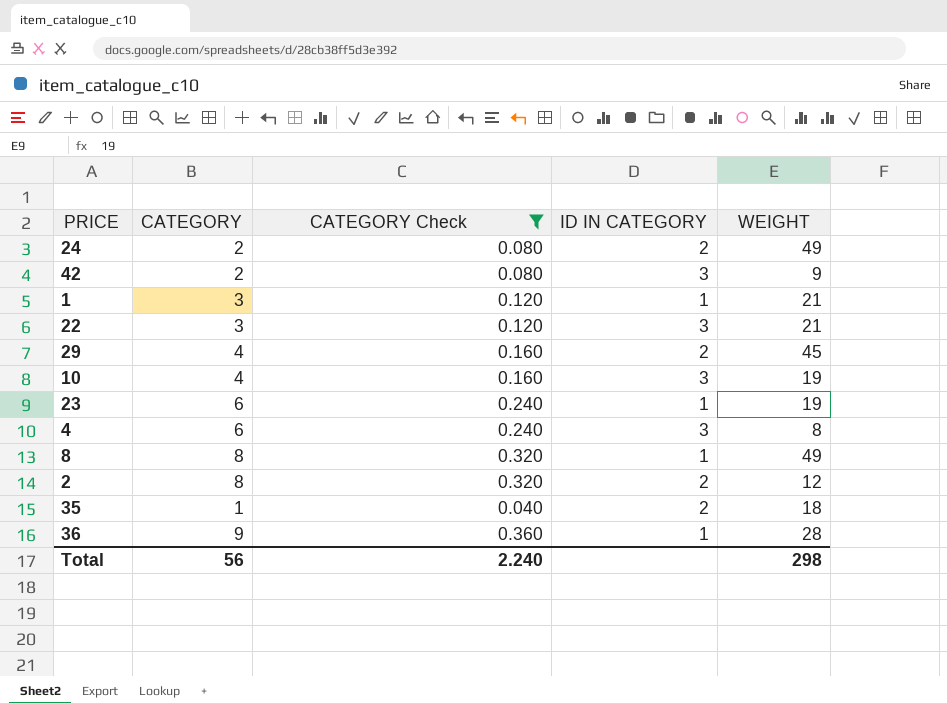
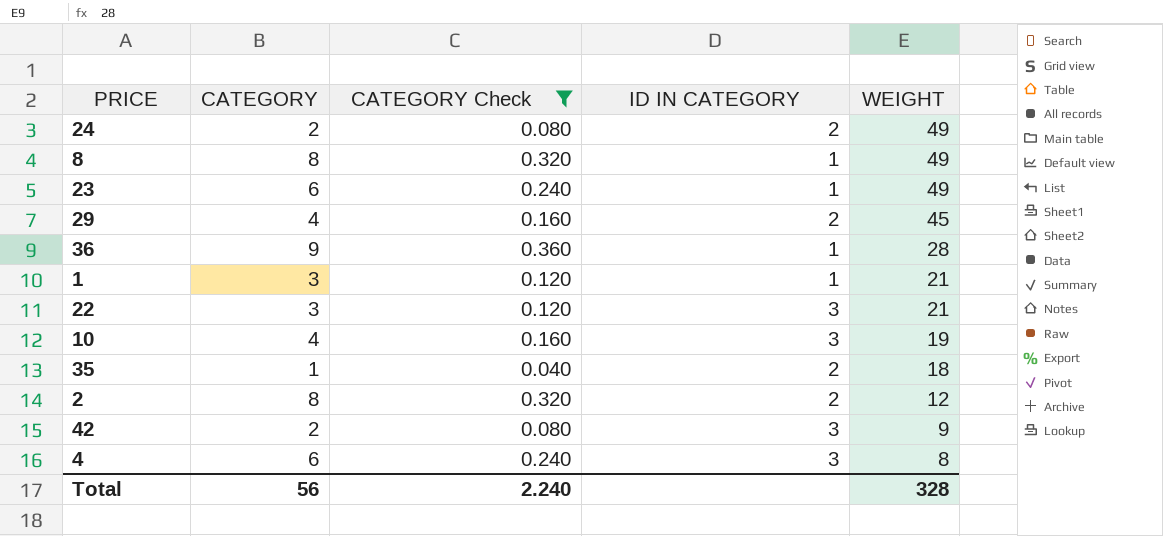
row order: none -> WEIGHT descending
23 | WEIGHT: 19 -> 49
Total | WEIGHT: 298 -> 328

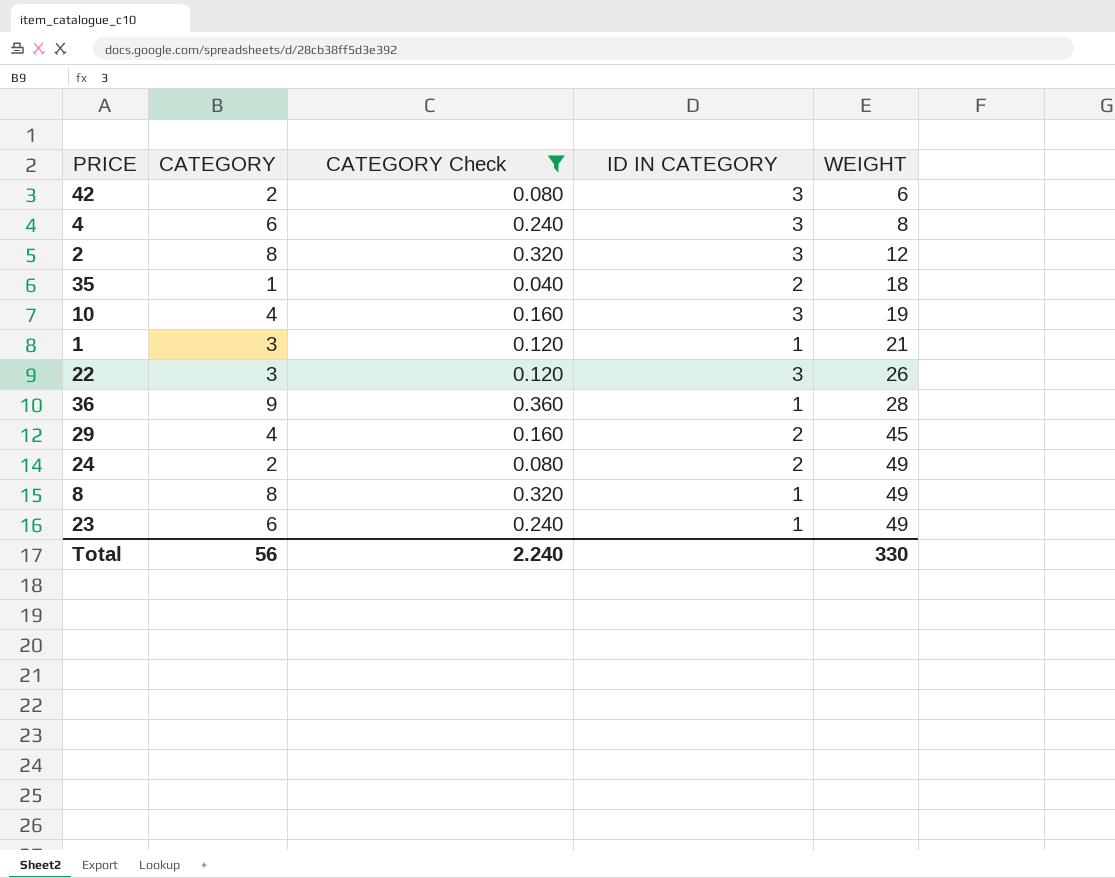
row order: WEIGHT descending -> WEIGHT ascending
42 | WEIGHT: 9 -> 6
2 | ID IN CATEGORY: 2 -> 3
22 | WEIGHT: 21 -> 26
Total | WEIGHT: 328 -> 330

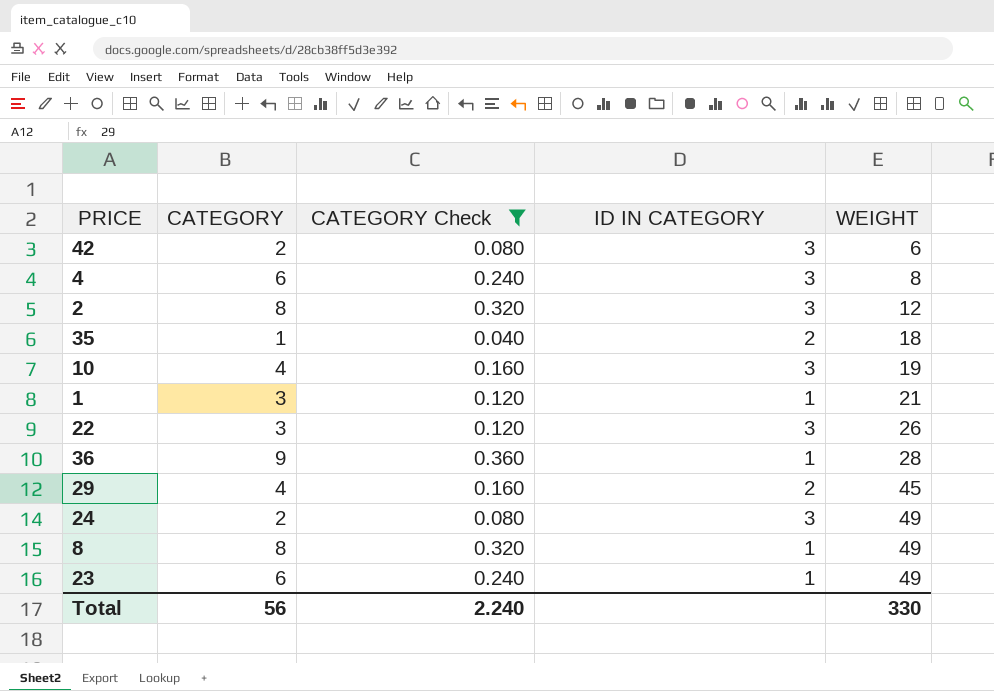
24 | ID IN CATEGORY: 2 -> 3

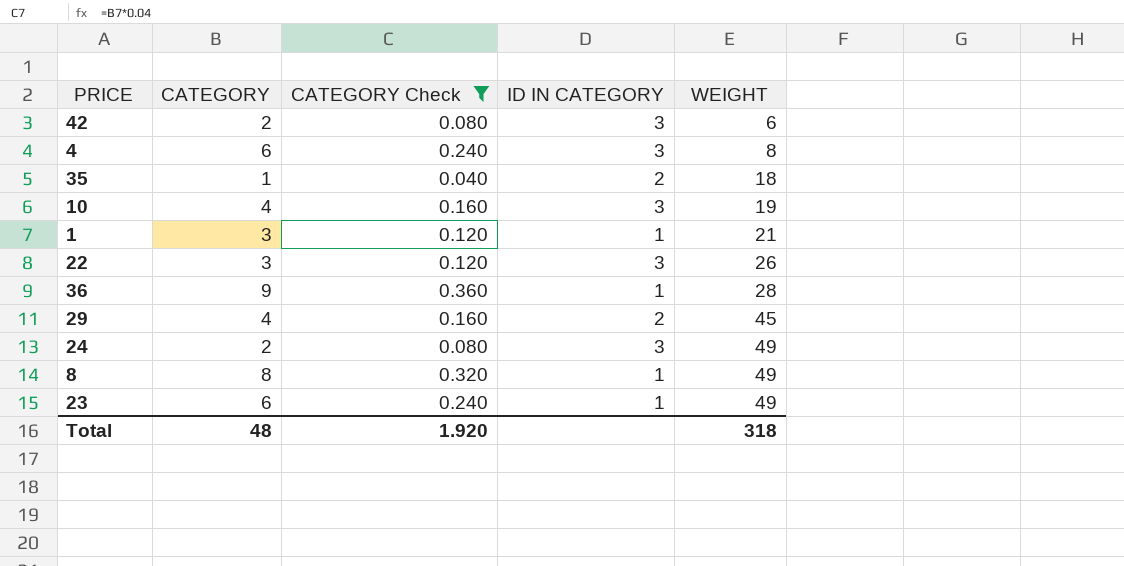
row 2: 8 | 0.320 | 3 | 12 -> none
Total | CATEGORY: 56 -> 48
Total | CATEGORY Check: 2.240 -> 1.920
Total | WEIGHT: 330 -> 318

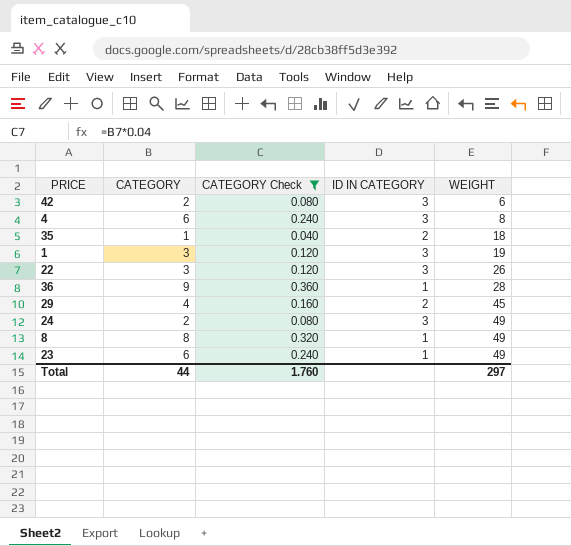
row 10: 4 | 0.160 | 3 | 19 -> none
1 | ID IN CATEGORY: 1 -> 3
1 | WEIGHT: 21 -> 19
Total | CATEGORY: 48 -> 44
Total | CATEGORY Check: 1.920 -> 1.760
Total | WEIGHT: 318 -> 297

